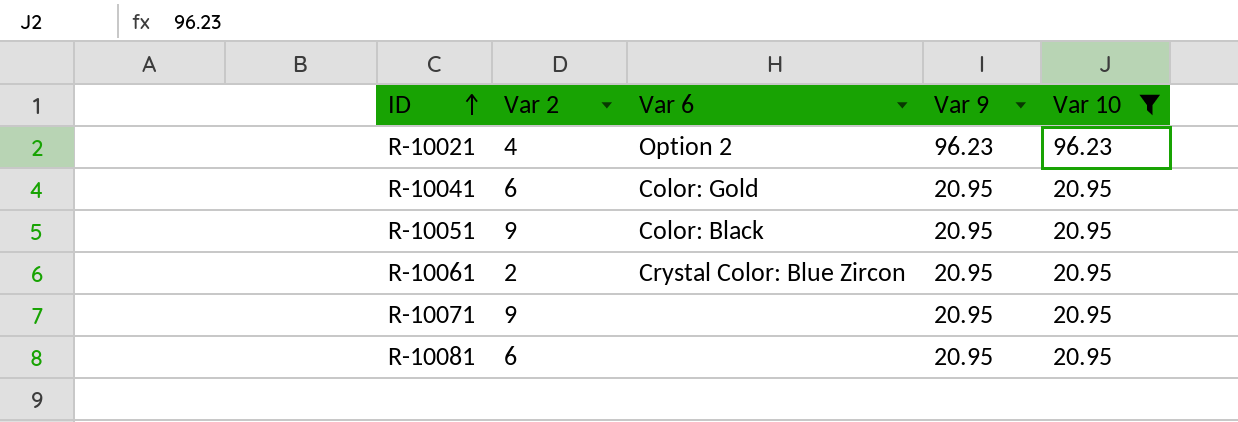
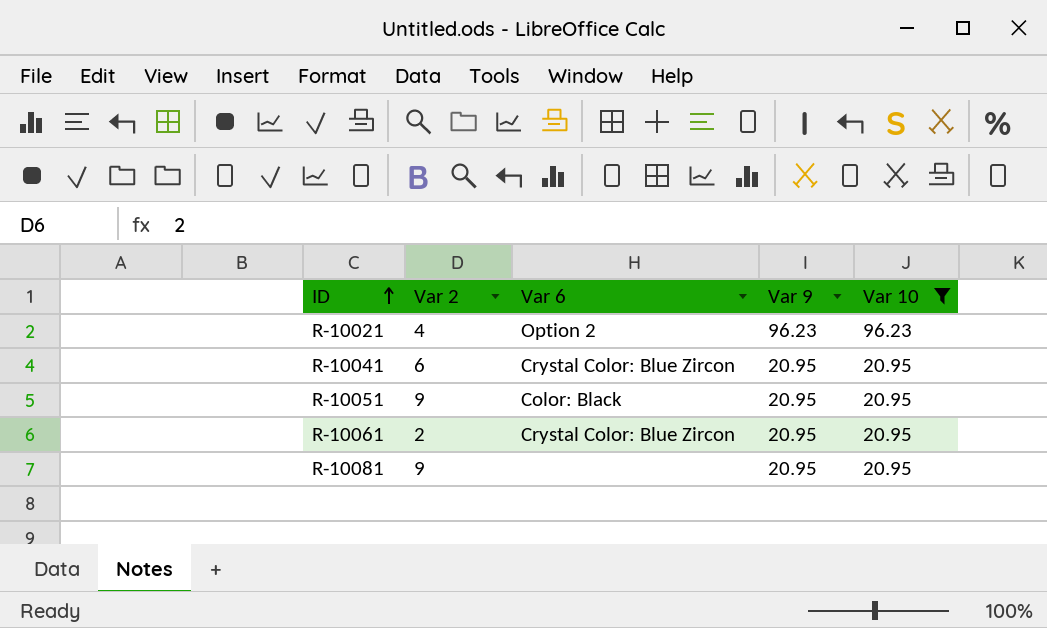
row R-10071: 9 | none | 20.95 | 20.95 -> none
R-10041 | Var 6: Color: Gold -> Crystal Color: Blue Zircon
R-10081 | Var 2: 6 -> 9

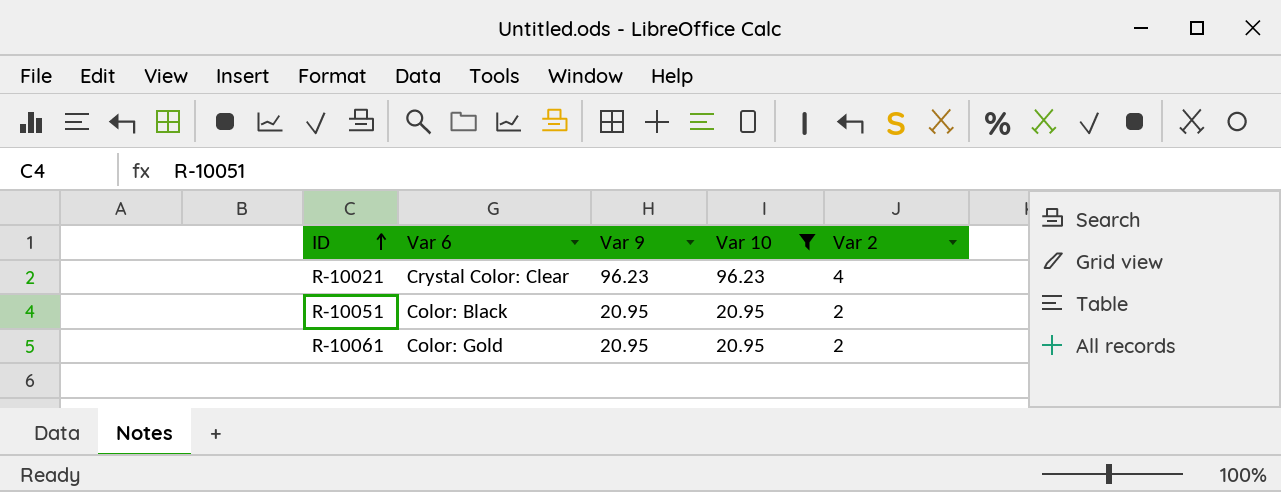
column Var 2 | position: 2 -> 5
row R-10041: 6 | Crystal Color: Blue Zircon | 20.95 | 20.95 -> none
row R-10081: 9 | none | 20.95 | 20.95 -> none
R-10021 | Var 6: Option 2 -> Crystal Color: Clear
R-10051 | Var 2: 9 -> 2
R-10061 | Var 6: Crystal Color: Blue Zircon -> Color: Gold

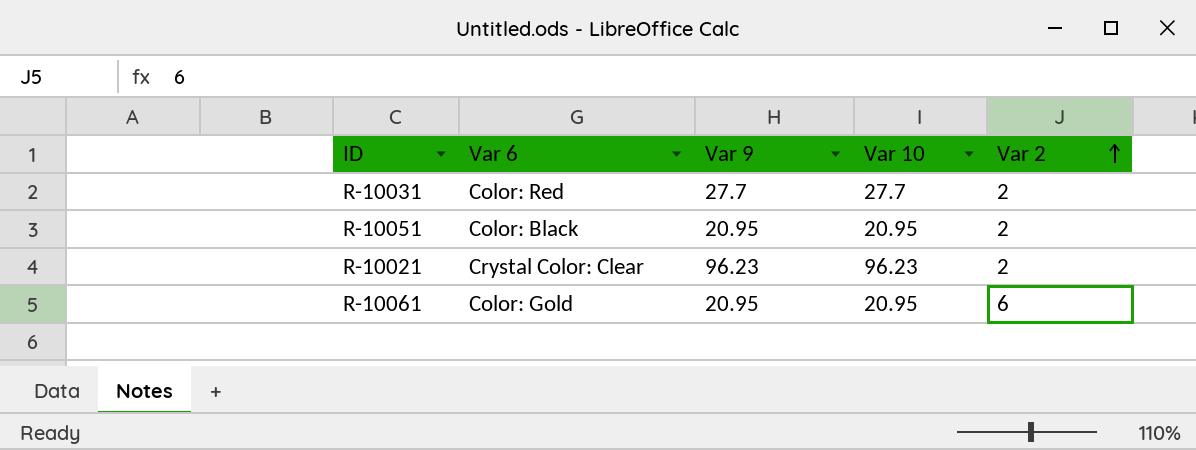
filter: Var 10 != 27.7 -> none
row order: ID ascending -> Var 2 ascending
R-10021 | Var 2: 4 -> 2
R-10061 | Var 2: 2 -> 6

